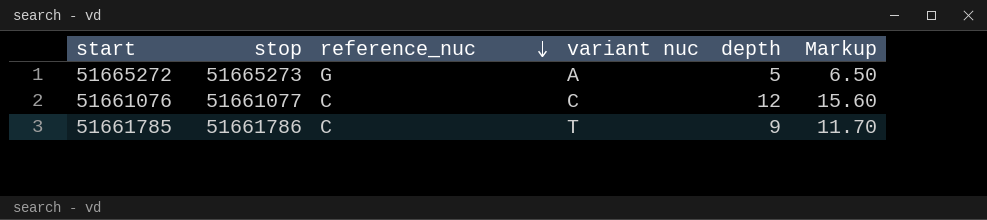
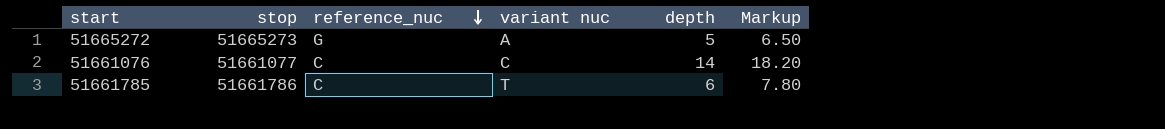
51661076 | depth: 12 -> 14
51661076 | Markup: 15.60 -> 18.20
51661785 | depth: 9 -> 6
51661785 | Markup: 11.70 -> 7.80

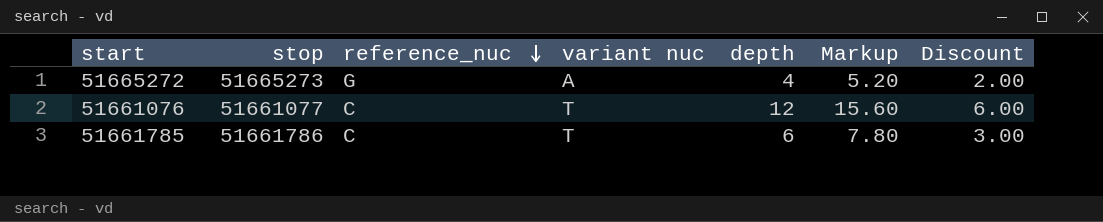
column Discount | formula: none -> [depth] * 0.5
51665272 | depth: 5 -> 4
51665272 | Markup: 6.50 -> 5.20
51661076 | variant nuc: C -> T
51661076 | depth: 14 -> 12
51661076 | Markup: 18.20 -> 15.60

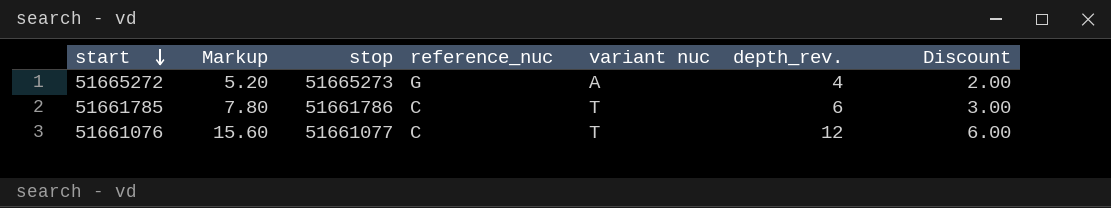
row order: reference_nuc descending -> start descending
column Markup | position: 6 -> 2
column name: depth -> depth_rev.

